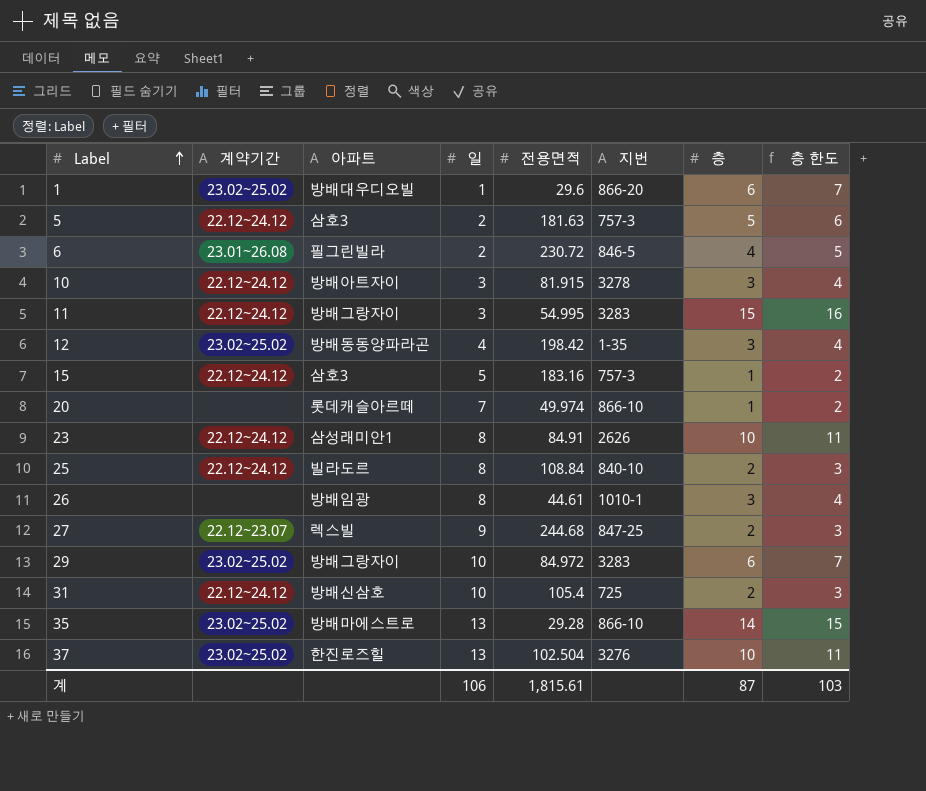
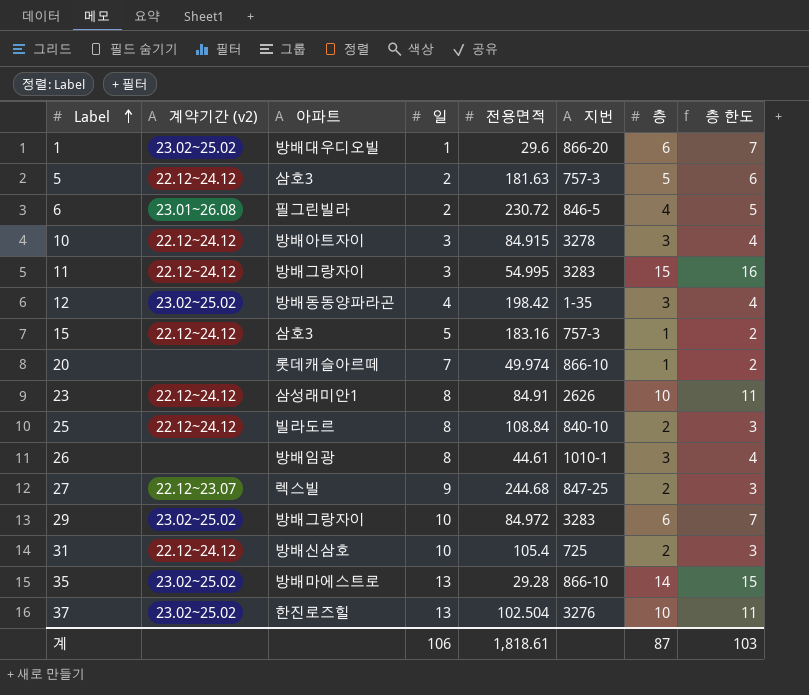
column name: 계약기간 -> 계약기간 (v2)
10 | 전용면적: 81.915 -> 84.915
계 | 전용면적: 1,815.61 -> 1,818.61

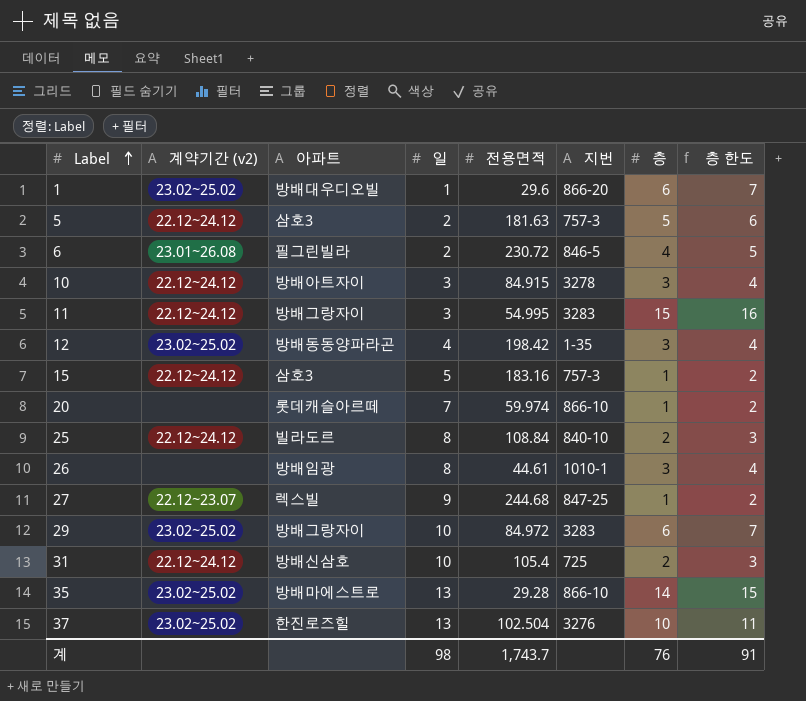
row 23: 22.12~24.12 | 삼성래미안1 | 8 | 84.91 | 2626 | 10 | 11 -> none
20 | 전용면적: 49.974 -> 59.974
27 | 층: 2 -> 1
27 | 층 한도: 3 -> 2
계 | 일: 106 -> 98
계 | 전용면적: 1,818.61 -> 1,743.7
계 | 층: 87 -> 76
계 | 층 한도: 103 -> 91

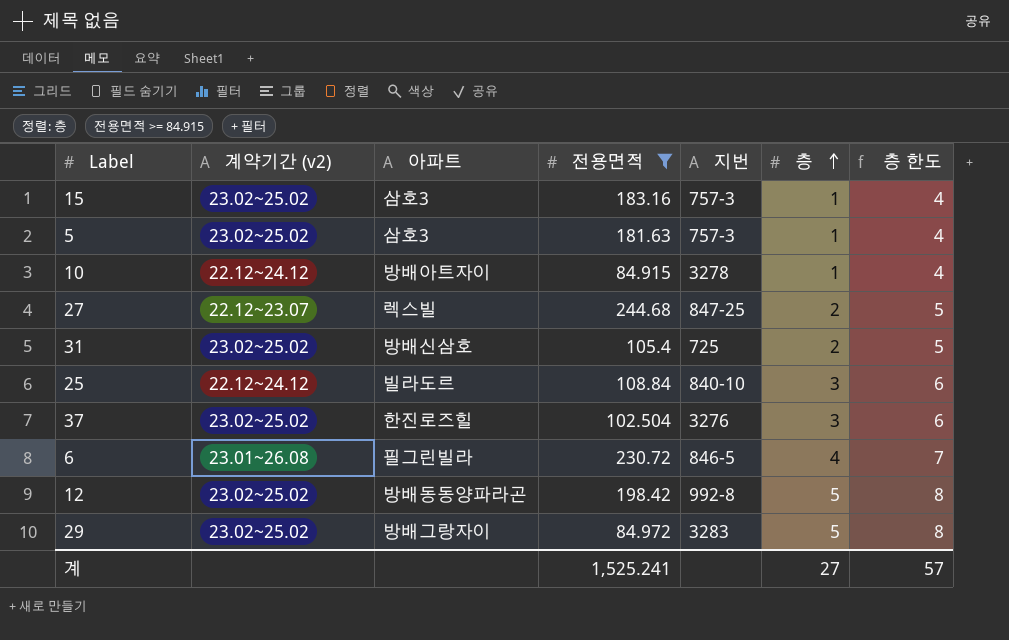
filter: none -> 전용면적 >= 84.915
row order: Label ascending -> 층 ascending
column 일 | position: 4 -> none
column 층 한도 | formula: [층] + 1 -> [층] + 3
15 | 계약기간 (v2): 22.12~24.12 -> 23.02~25.02
5 | 계약기간 (v2): 22.12~24.12 -> 23.02~25.02
5 | 층: 5 -> 1
10 | 층: 3 -> 1
27 | 층: 1 -> 2
31 | 계약기간 (v2): 22.12~24.12 -> 23.02~25.02
25 | 층: 2 -> 3
37 | 층: 10 -> 3
12 | 지번: 1-35 -> 992-8
12 | 층: 3 -> 5
29 | 층: 6 -> 5
계 | 전용면적: 1,743.7 -> 1,525.241
계 | 층: 76 -> 27
계 | 층 한도: 91 -> 57

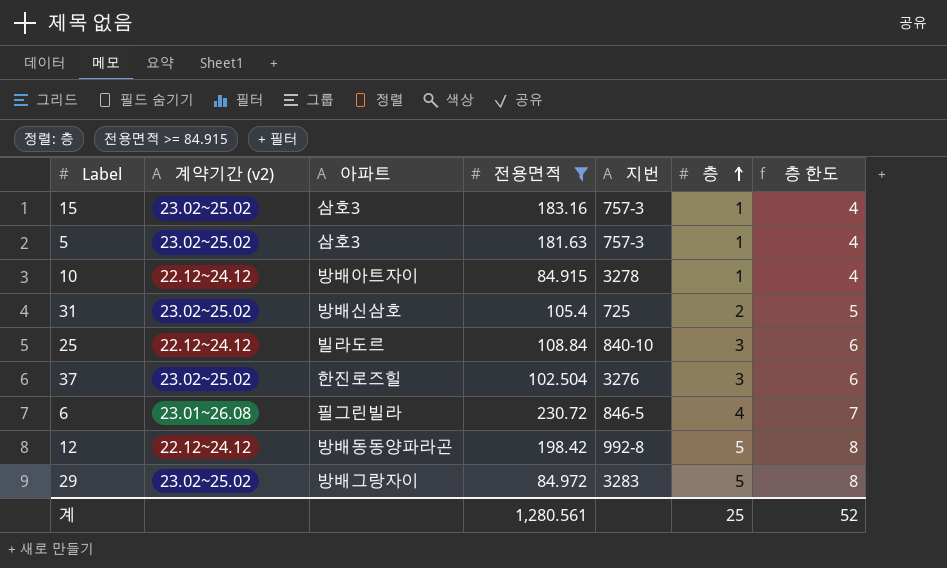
row 27: 22.12~23.07 | 렉스빌 | 244.68 | 847-25 | 2 | 5 -> none
12 | 계약기간 (v2): 23.02~25.02 -> 22.12~24.12
계 | 전용면적: 1,525.241 -> 1,280.561
계 | 층: 27 -> 25
계 | 층 한도: 57 -> 52

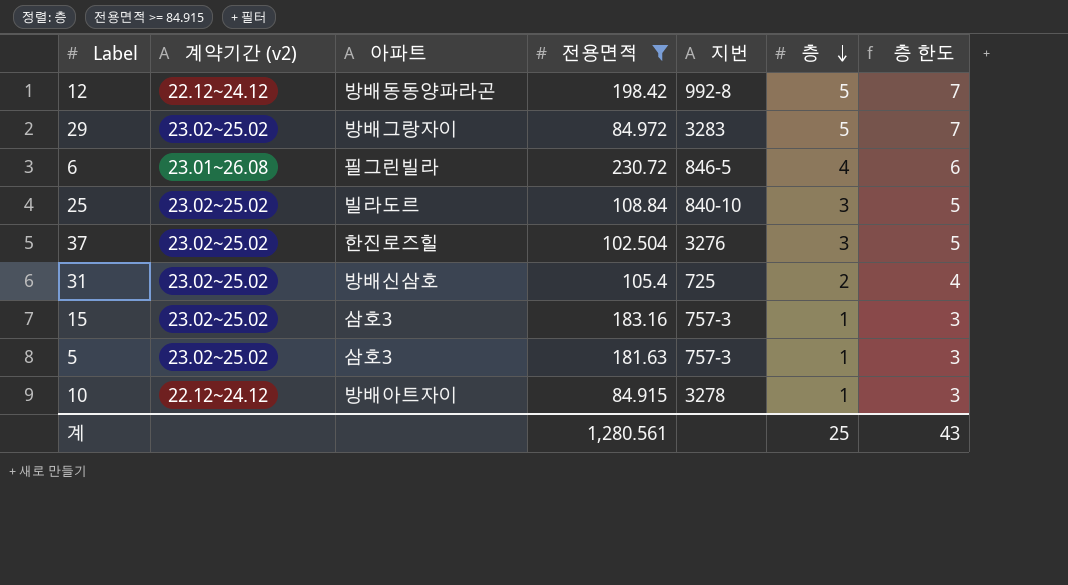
row order: 층 ascending -> 층 descending
column 층 한도 | formula: [층] + 3 -> [층] + 2
25 | 계약기간 (v2): 22.12~24.12 -> 23.02~25.02
계 | 층 한도: 52 -> 43

